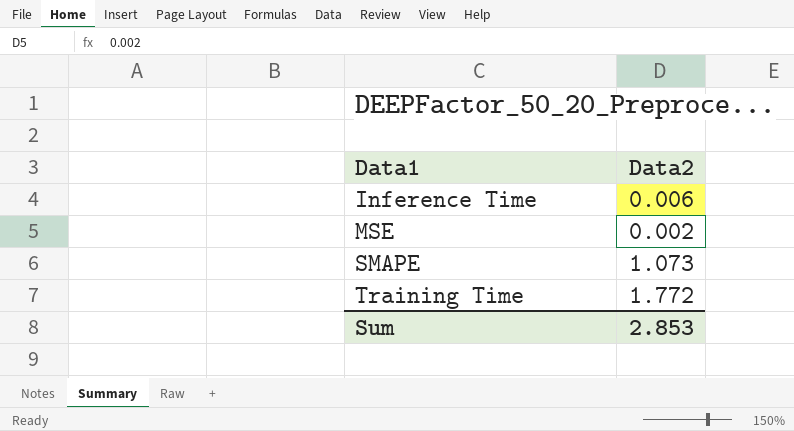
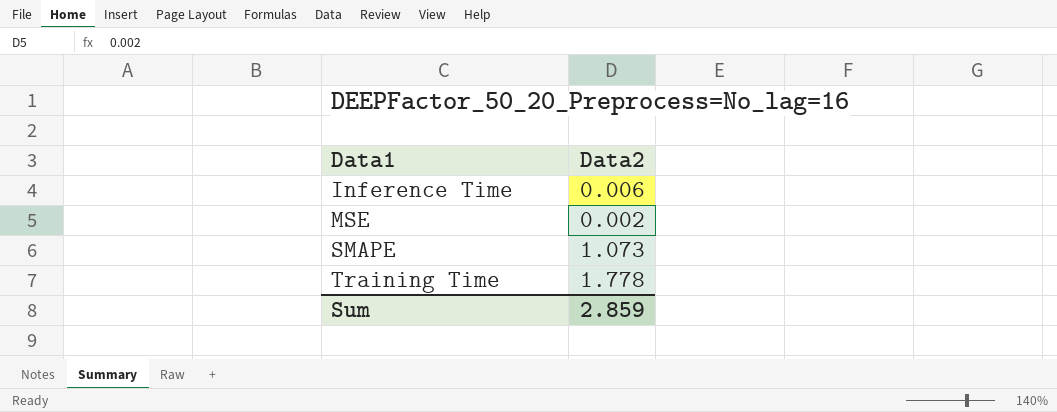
Training Time | Data2: 1.772 -> 1.778
Sum | Data2: 2.853 -> 2.859

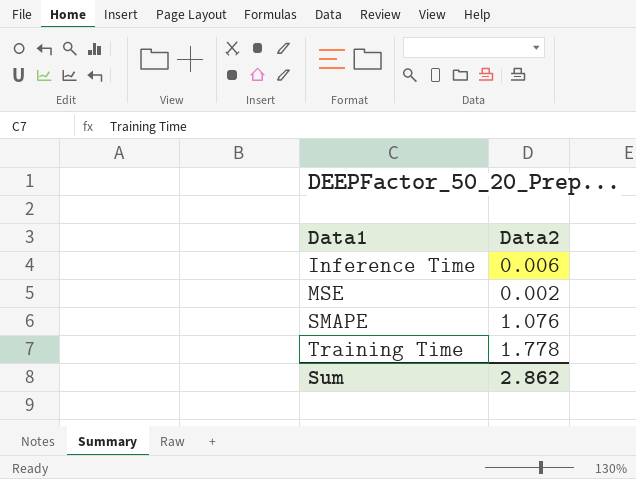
SMAPE | Data2: 1.073 -> 1.076
Sum | Data2: 2.859 -> 2.862

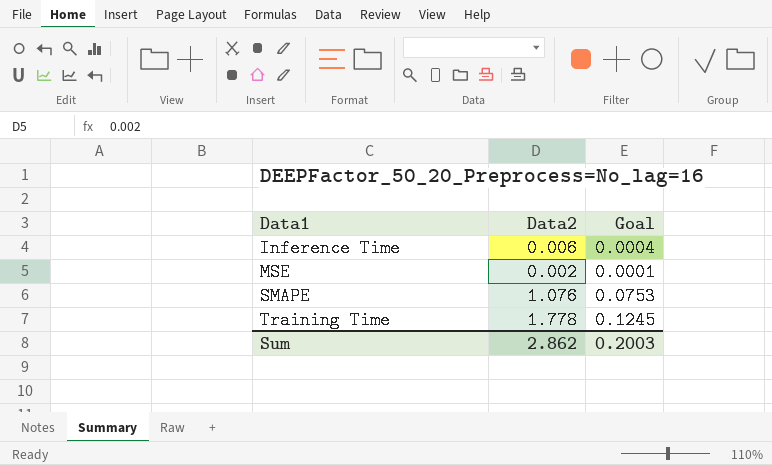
column Goal | formula: none -> [Data2] * 0.07

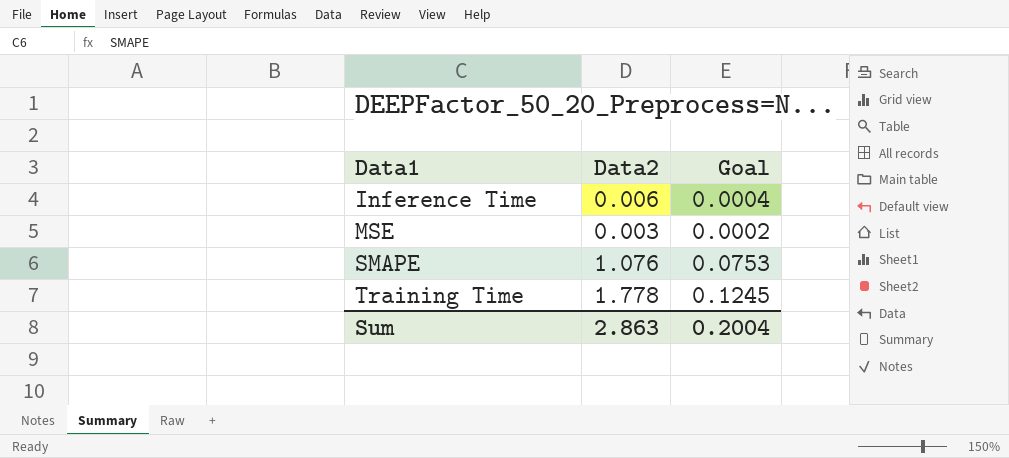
MSE | Data2: 0.002 -> 0.003
MSE | Goal: 0.0001 -> 0.0002
Sum | Data2: 2.862 -> 2.863
Sum | Goal: 0.2003 -> 0.2004

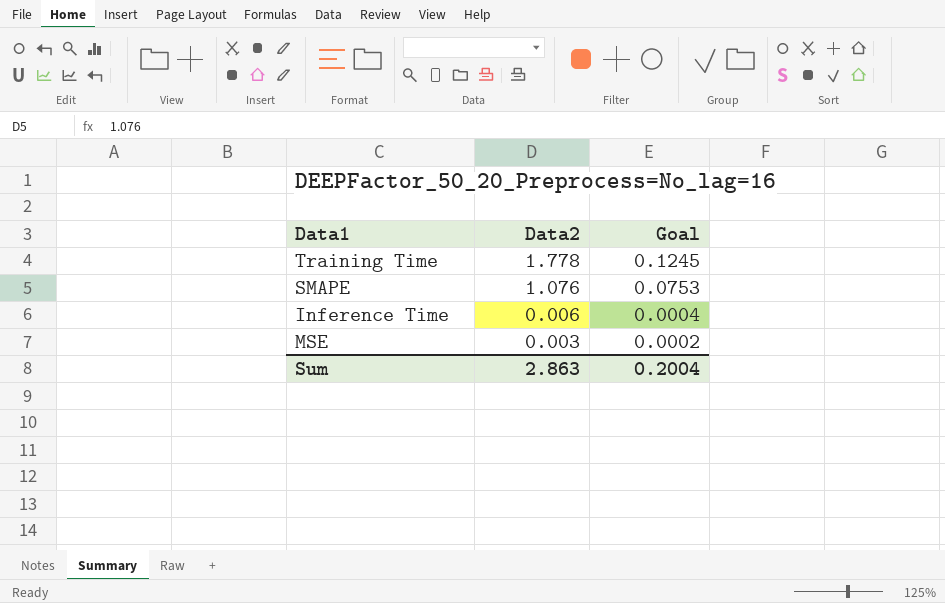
row order: Data1 ascending -> Data2 descending

